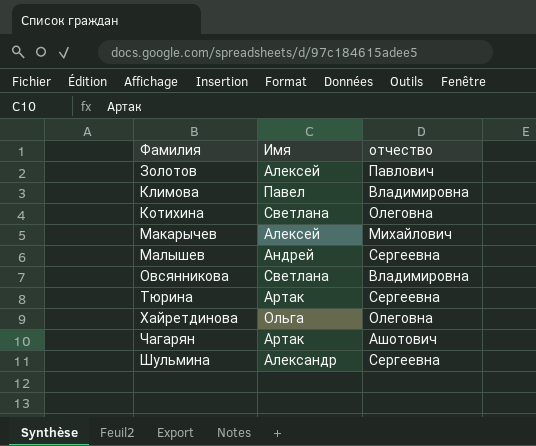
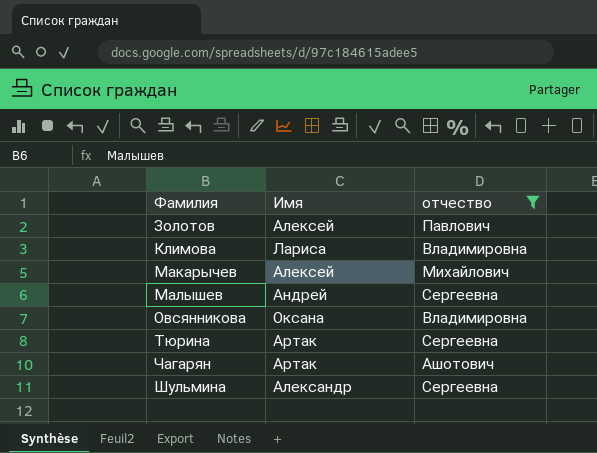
filter: none -> отчество != Олеговна
Климова | Имя: Павел -> Лариса
Овсянникова | Имя: Светлана -> Оксана

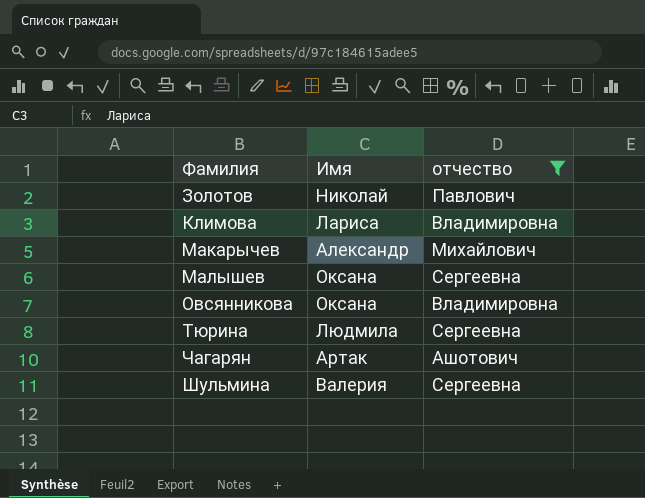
Золотов | Имя: Алексей -> Николай
Макарычев | Имя: Алексей -> Александр
Малышев | Имя: Андрей -> Оксана
Тюрина | Имя: Артак -> Людмила
Шульмина | Имя: Александр -> Валерия

